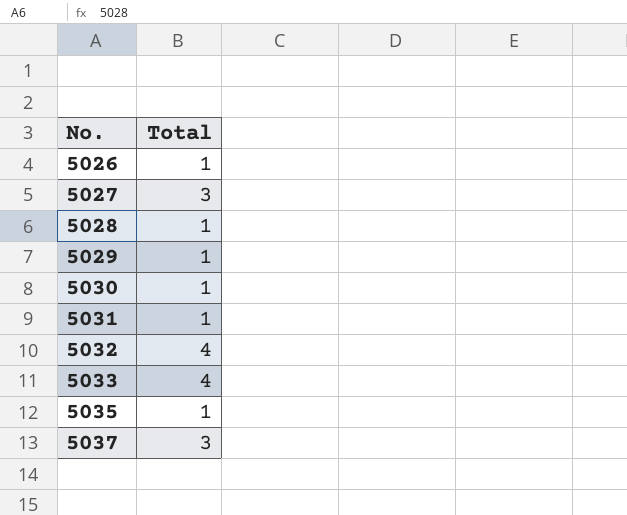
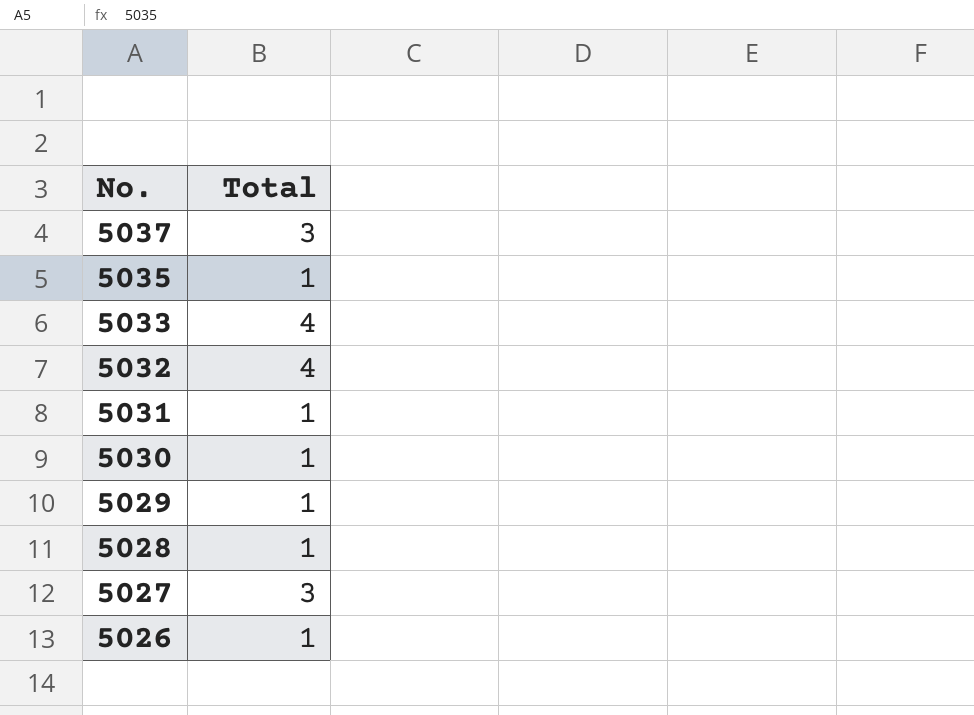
row order: No. ascending -> No. descending

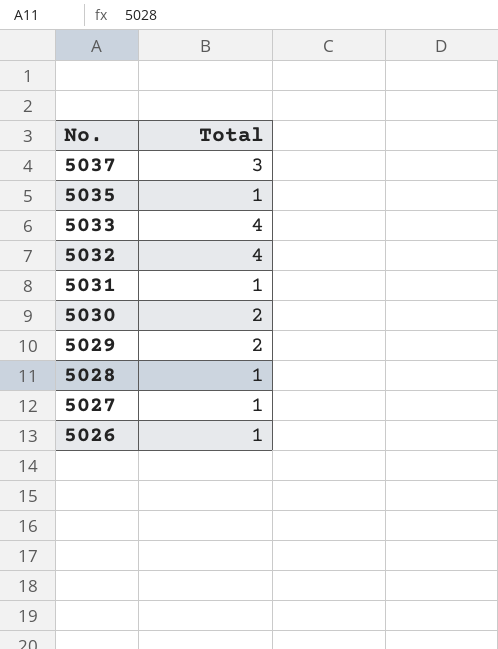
5030 | Total: 1 -> 2
5029 | Total: 1 -> 2
5027 | Total: 3 -> 1

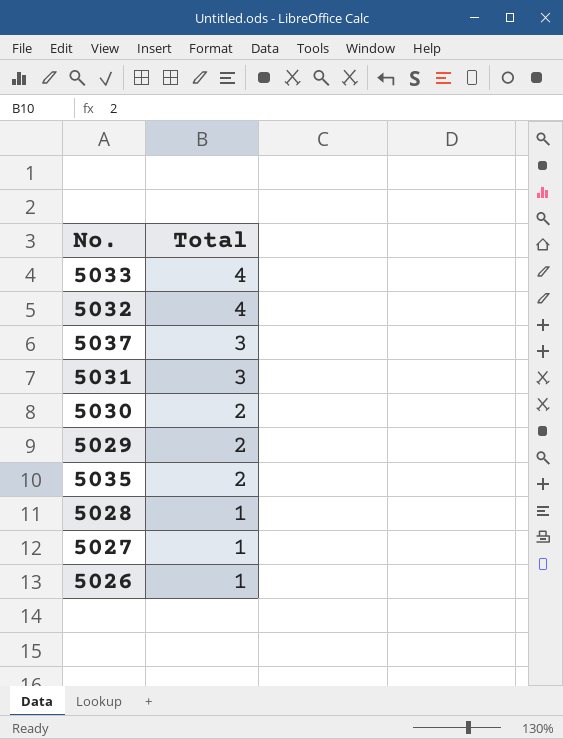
row order: No. descending -> Total descending
5031 | Total: 1 -> 3
5035 | Total: 1 -> 2

